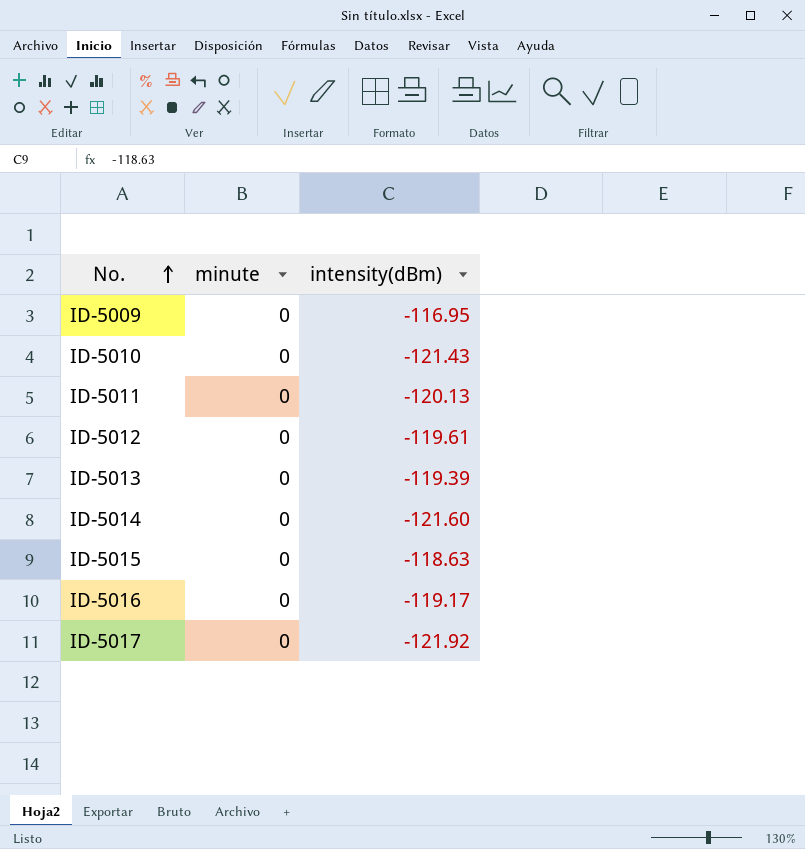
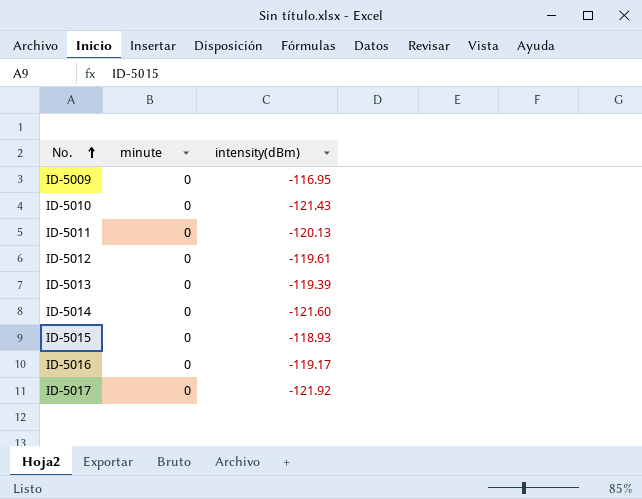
ID-5015 | intensity(dBm): -118.63 -> -118.93

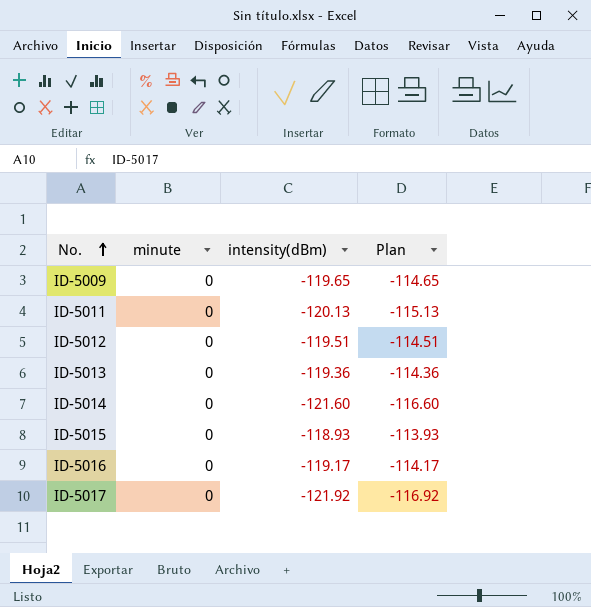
column Plan | formula: none -> [intensity(dBm)] + 5
row ID-5010: 0 | -121.43 -> none
ID-5009 | intensity(dBm): -116.95 -> -119.65
ID-5012 | intensity(dBm): -119.61 -> -119.51
ID-5013 | intensity(dBm): -119.39 -> -119.36

